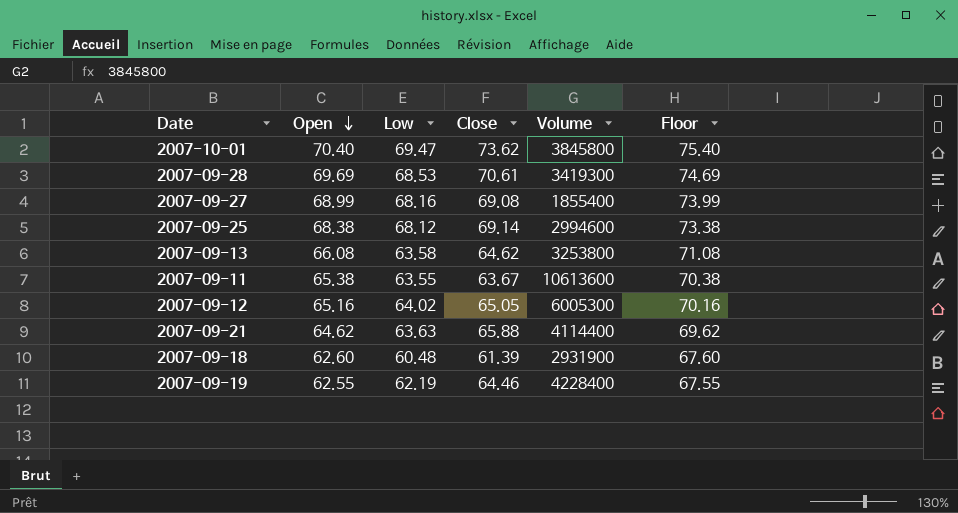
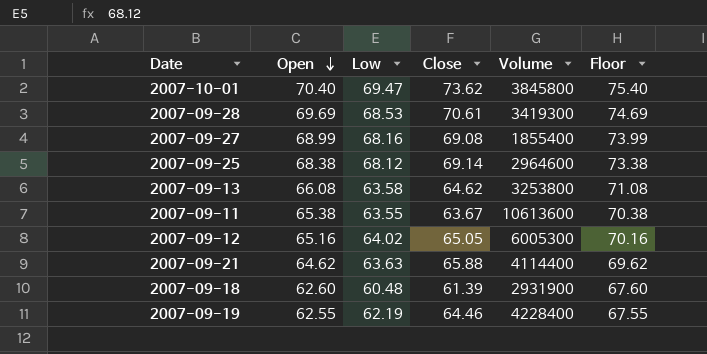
2007-09-25 | Volume: 2994600 -> 2964600

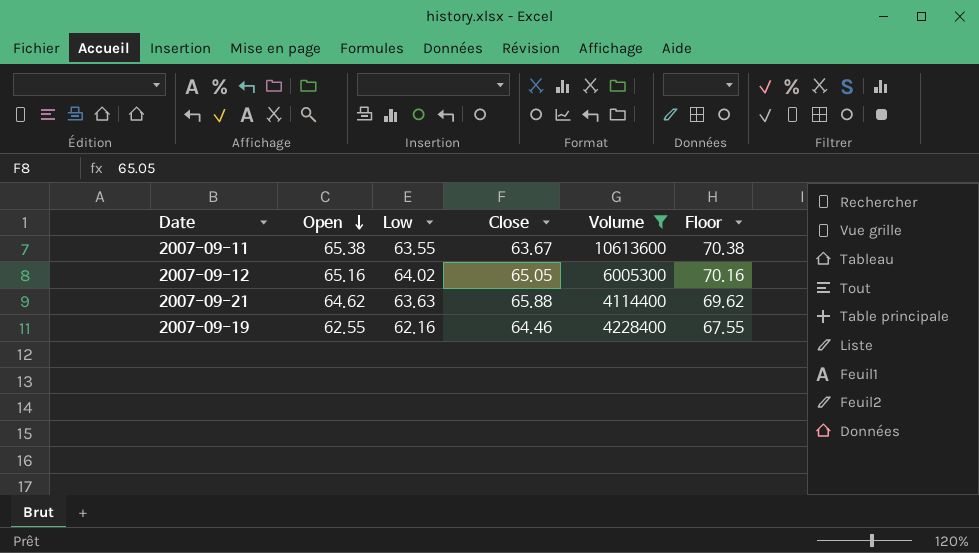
filter: none -> Volume >= 4114400
2007-09-19 | Low: 62.19 -> 62.16

